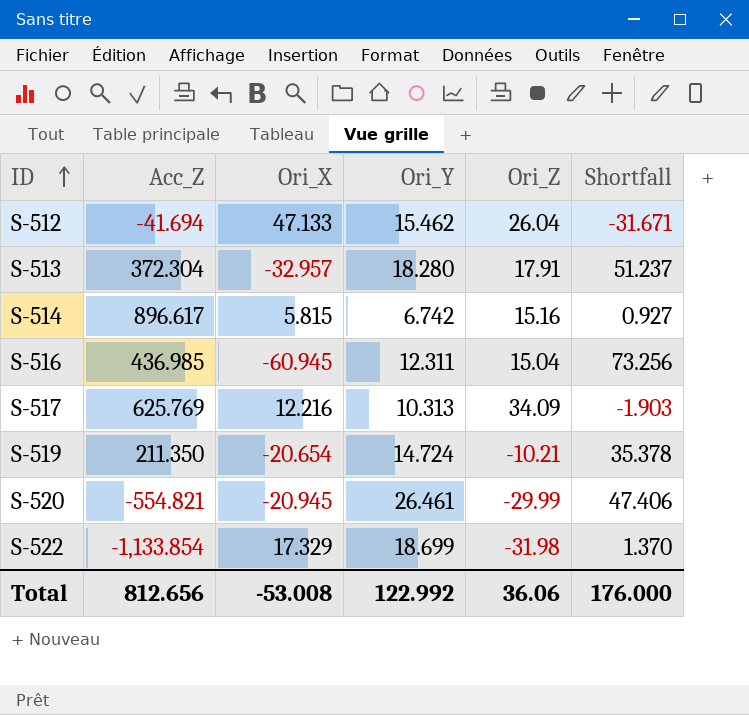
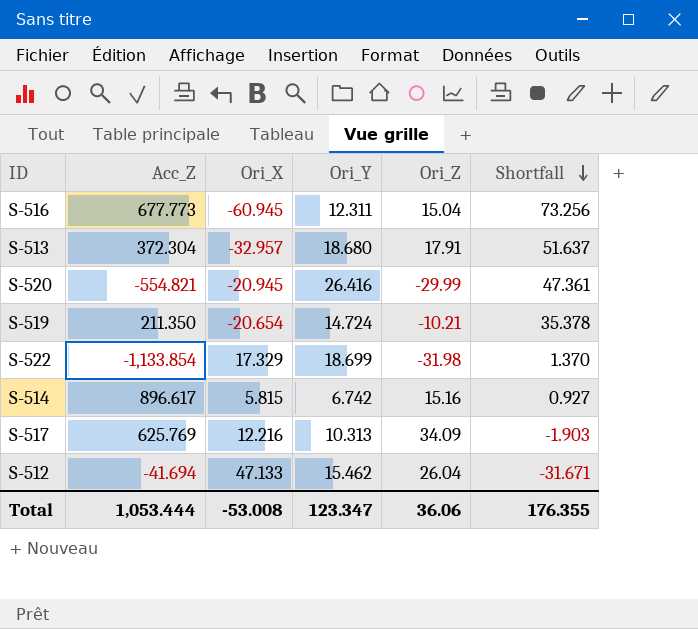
row order: ID ascending -> Shortfall descending
S-516 | Acc_Z: 436.985 -> 677.773
S-513 | Ori_Y: 18.280 -> 18.680
S-513 | Shortfall: 51.237 -> 51.637
S-520 | Ori_Y: 26.461 -> 26.416
S-520 | Shortfall: 47.406 -> 47.361
Total | Acc_Z: 812.656 -> 1,053.444
Total | Ori_Y: 122.992 -> 123.347
Total | Shortfall: 176.000 -> 176.355

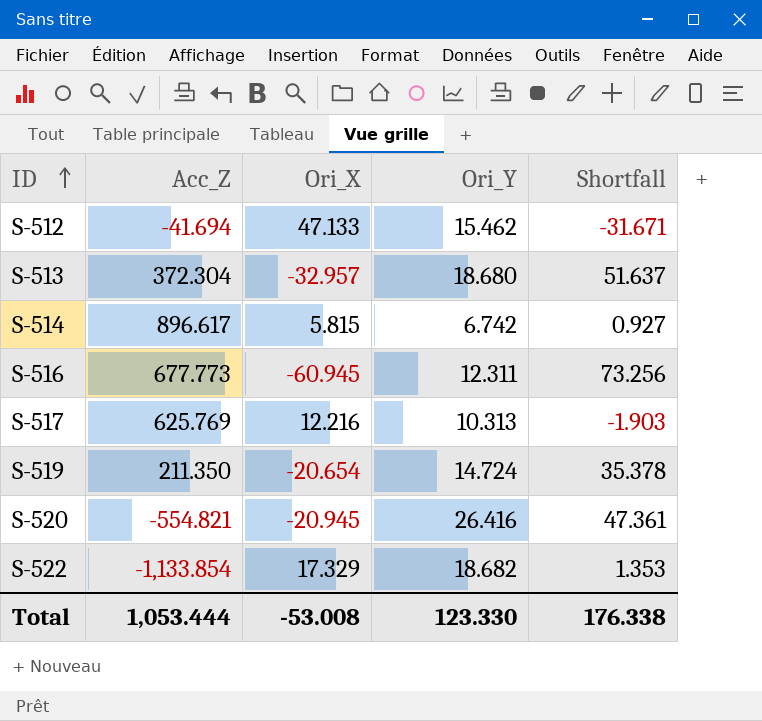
row order: Shortfall descending -> ID ascending
column Ori_Z | position: 5 -> none
S-522 | Ori_Y: 18.699 -> 18.682
S-522 | Shortfall: 1.370 -> 1.353
Total | Ori_Y: 123.347 -> 123.330
Total | Shortfall: 176.355 -> 176.338

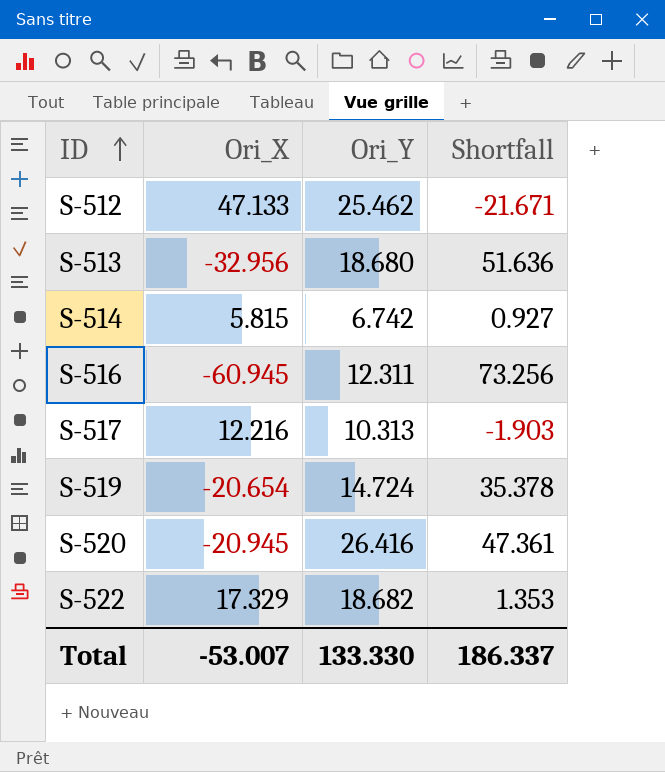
column Acc_Z | position: 2 -> none
S-512 | Ori_Y: 15.462 -> 25.462
S-512 | Shortfall: -31.671 -> -21.671
S-513 | Ori_X: -32.957 -> -32.956
S-513 | Shortfall: 51.637 -> 51.636
Total | Ori_X: -53.008 -> -53.007
Total | Ori_Y: 123.330 -> 133.330
Total | Shortfall: 176.338 -> 186.337

